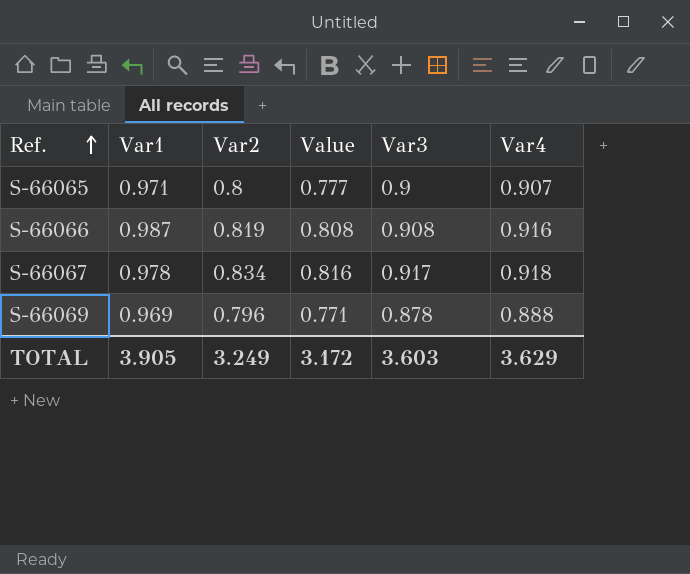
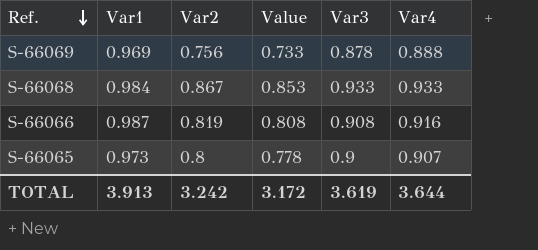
row order: Ref. ascending -> Ref. descending
row S-66067: 0.978 | 0.834 | 0.816 | 0.917 | 0.918 -> none
S-66069 | Var2: 0.796 -> 0.756
S-66069 | Value: 0.771 -> 0.733
row S-66068: none -> 0.984 | 0.867 | 0.853 | 0.933 | 0.933
S-66065 | Var1: 0.971 -> 0.973
S-66065 | Value: 0.777 -> 0.778
TOTAL | Var1: 3.905 -> 3.913
TOTAL | Var2: 3.249 -> 3.242
TOTAL | Var3: 3.603 -> 3.619
TOTAL | Var4: 3.629 -> 3.644

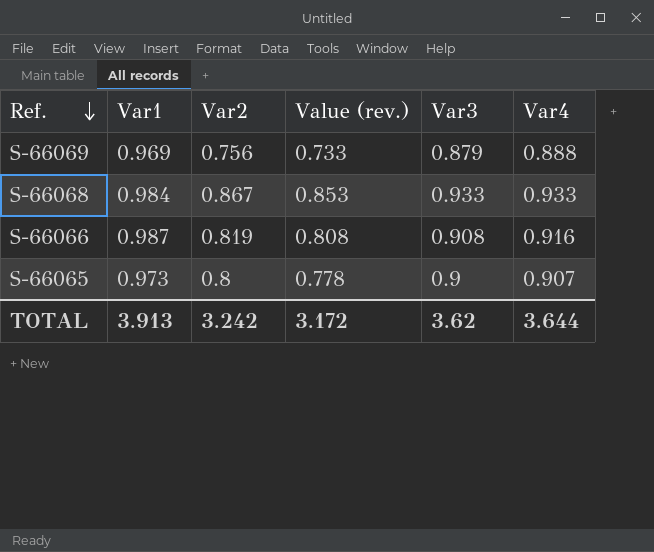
column name: Value -> Value (rev.)
S-66069 | Var3: 0.878 -> 0.879
TOTAL | Var3: 3.619 -> 3.62

